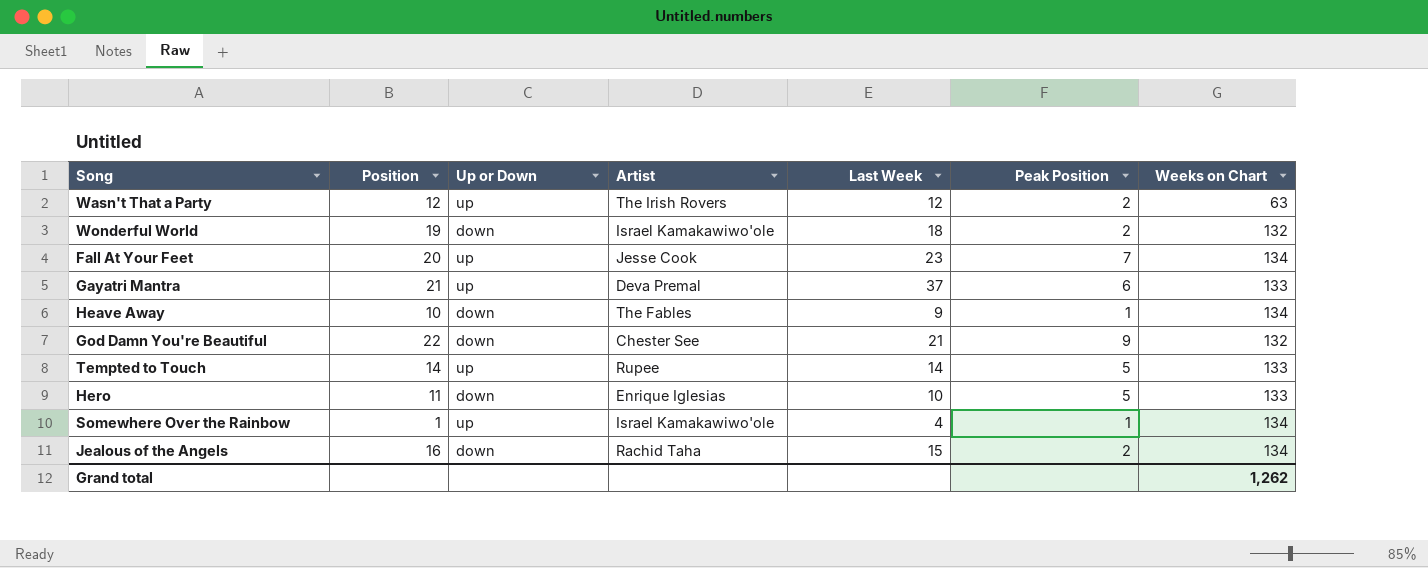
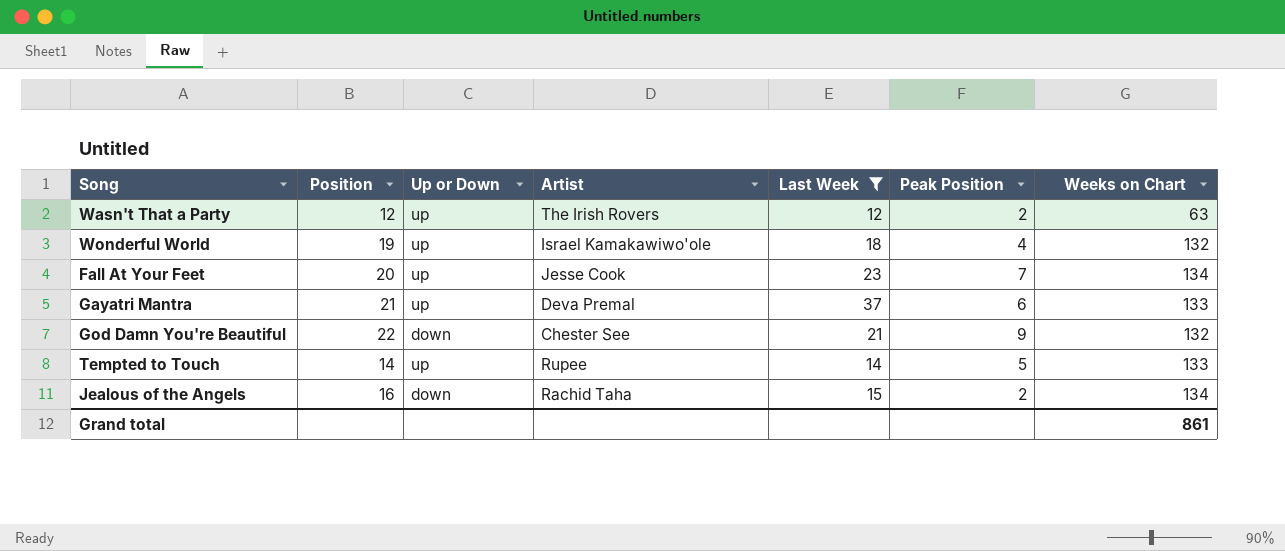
filter: none -> Last Week >= 12
Wonderful World | Up or Down: down -> up
Wonderful World | Peak Position: 2 -> 4
Grand total | Weeks on Chart: 1,262 -> 861

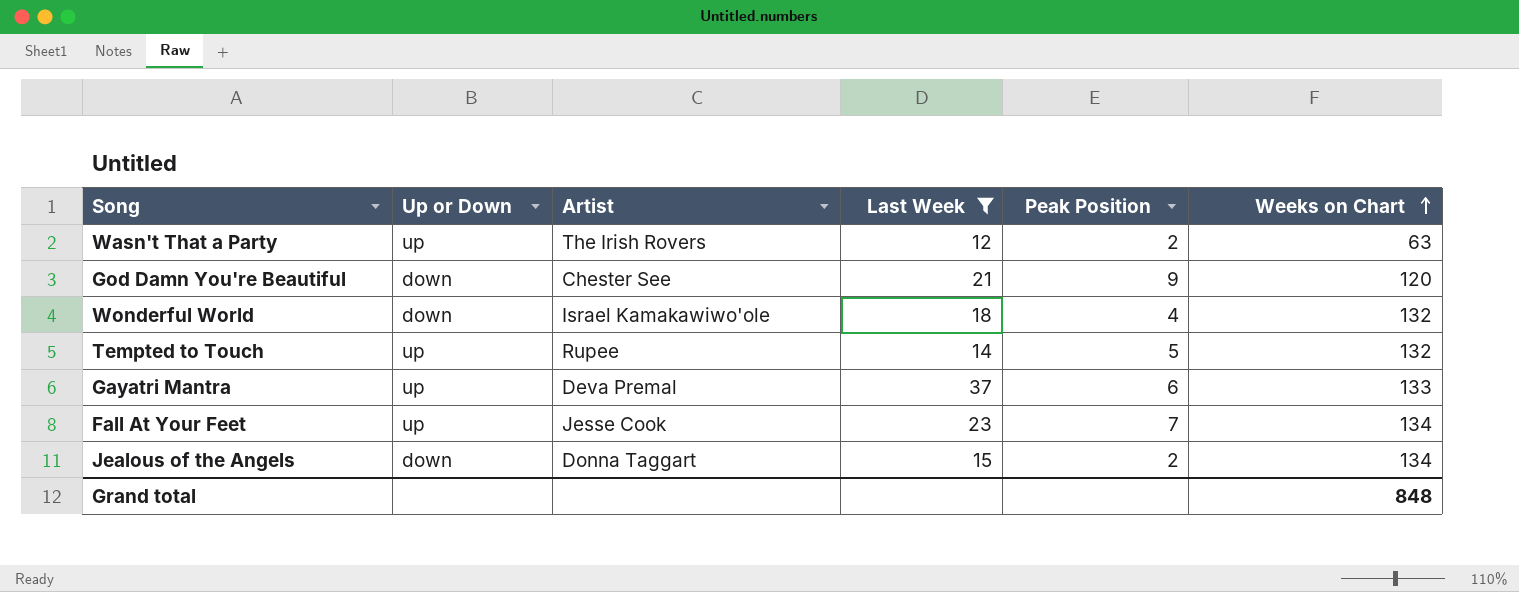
row order: none -> Weeks on Chart ascending
column Position | position: 2 -> none
God Damn You're Beautiful | Weeks on Chart: 132 -> 120
Wonderful World | Up or Down: up -> down
Tempted to Touch | Weeks on Chart: 133 -> 132
Jealous of the Angels | Artist: Rachid Taha -> Donna Taggart
Grand total | Weeks on Chart: 861 -> 848

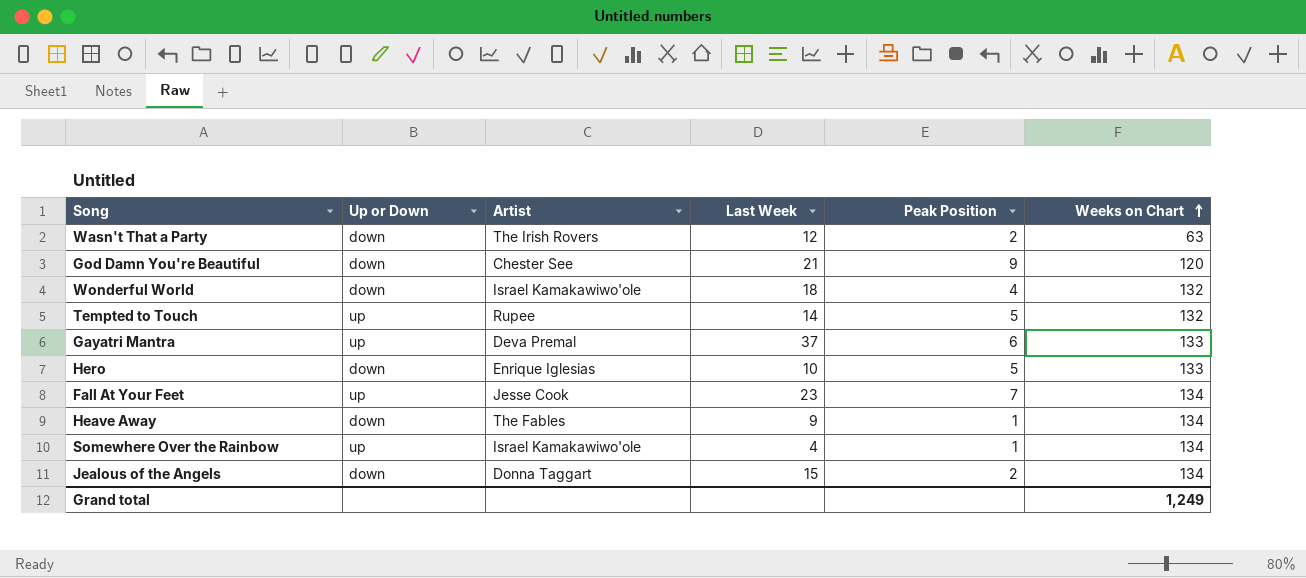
filter: Last Week >= 12 -> none
Wasn't That a Party | Up or Down: up -> down
Grand total | Weeks on Chart: 848 -> 1,249

